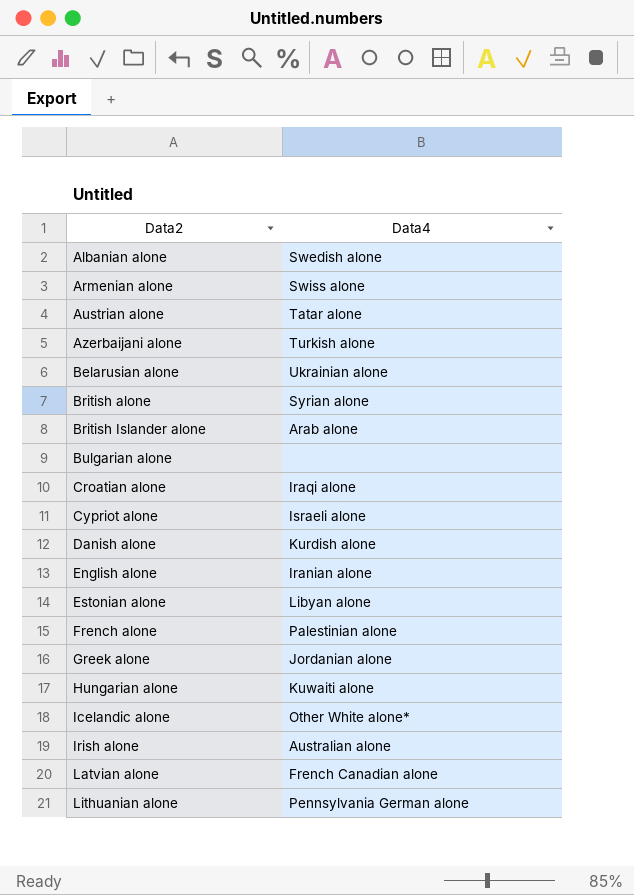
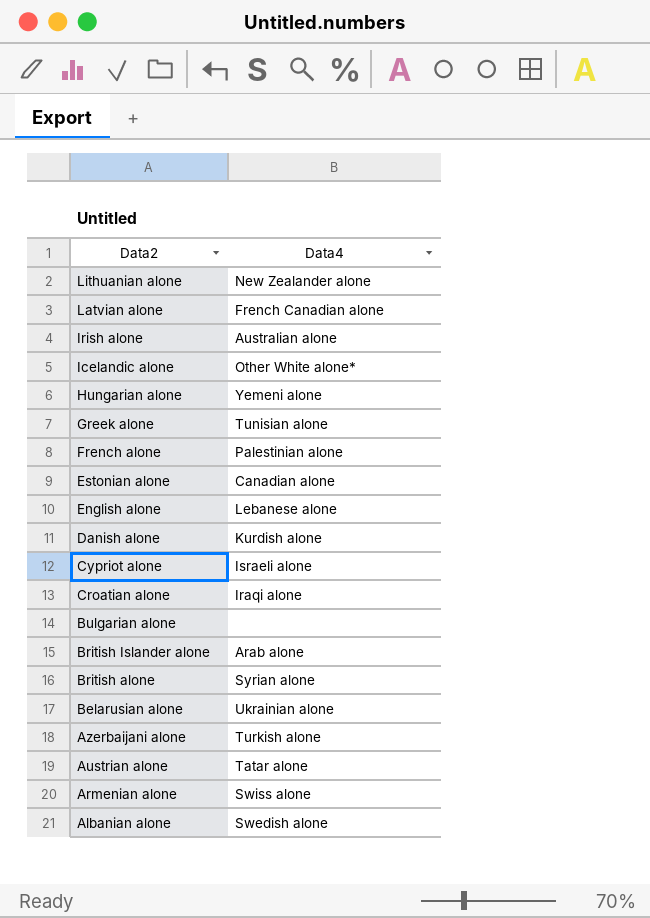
row order: Data2 ascending -> Data2 descending
Lithuanian alone | Data4: Pennsylvania German alone -> New Zealander alone
Hungarian alone | Data4: Kuwaiti alone -> Yemeni alone
Greek alone | Data4: Jordanian alone -> Tunisian alone
Estonian alone | Data4: Libyan alone -> Canadian alone
English alone | Data4: Iranian alone -> Lebanese alone

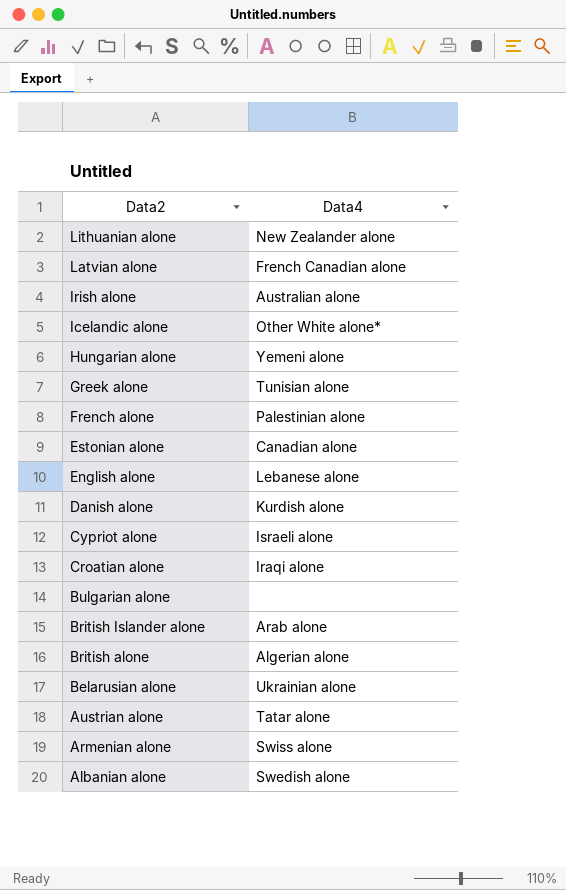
row Azerbaijani alone: Turkish alone -> none
British alone | Data4: Syrian alone -> Algerian alone

